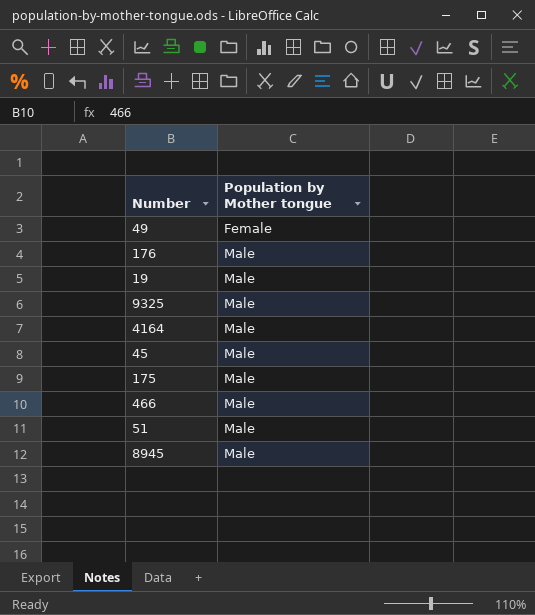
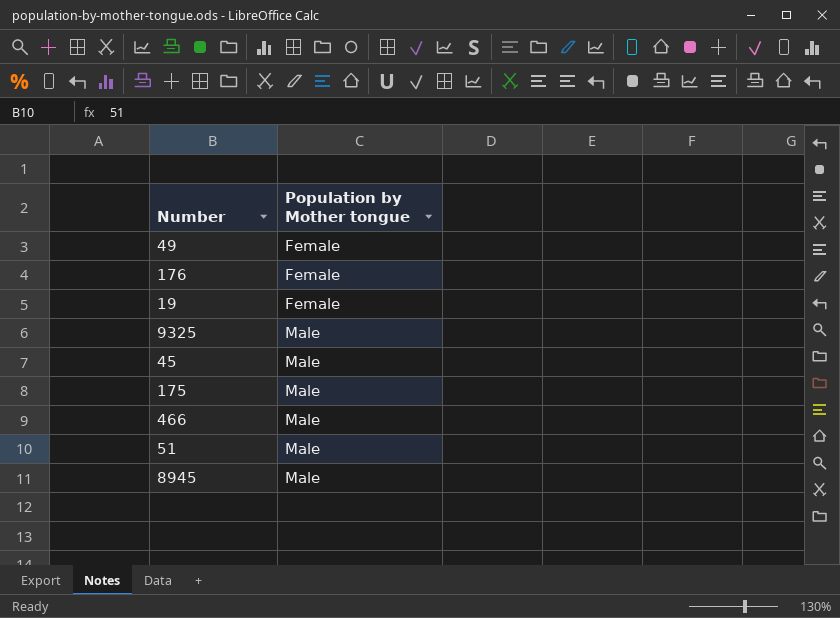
row 4164: Male -> none
176 | Population by Mother tongue: Male -> Female
19 | Population by Mother tongue: Male -> Female

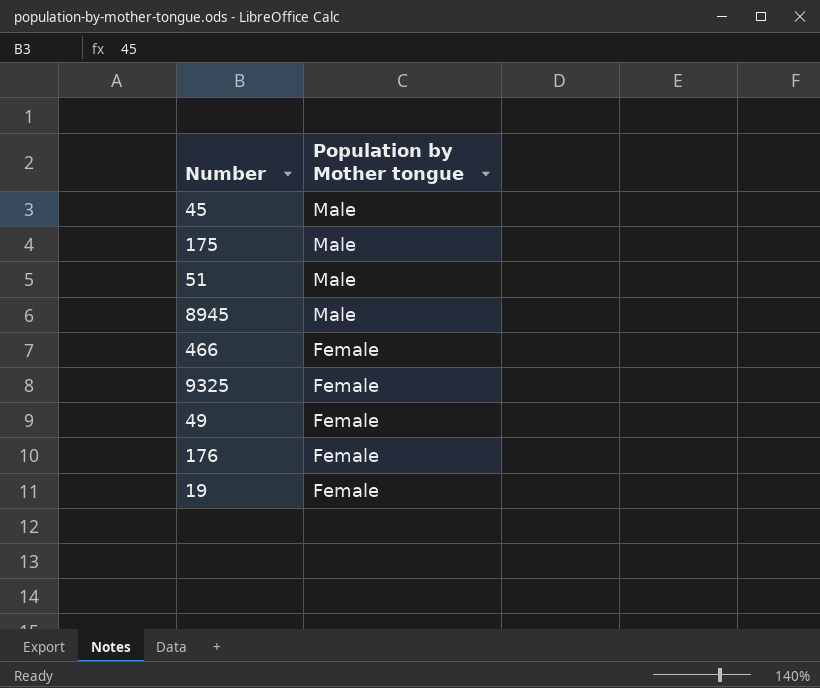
row order: Population by Mother tongue ascending -> Population by Mother tongue descending
466 | Population by Mother tongue: Male -> Female
9325 | Population by Mother tongue: Male -> Female

